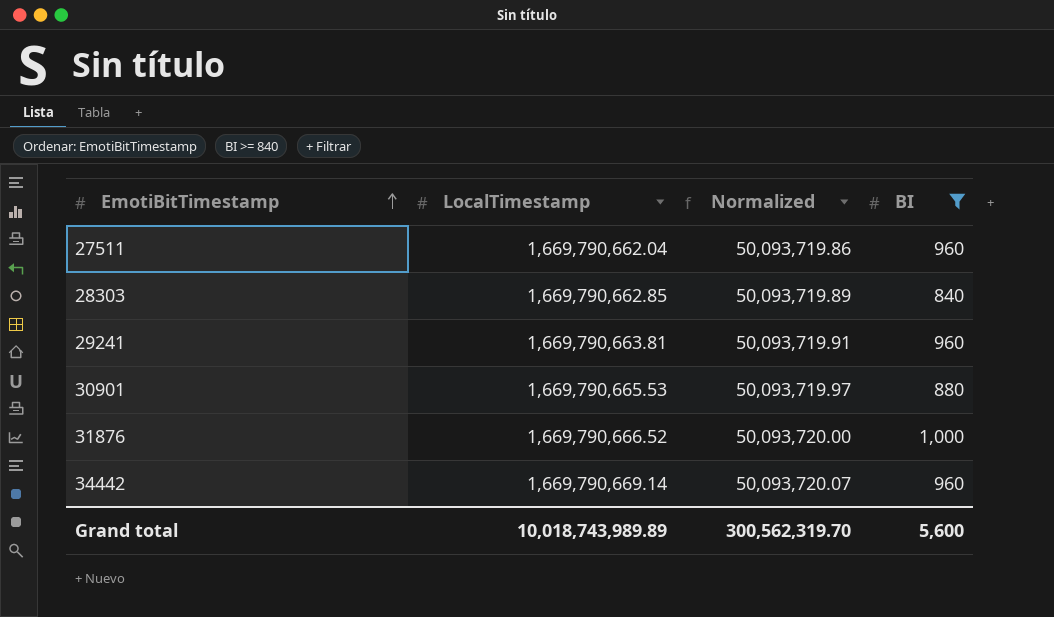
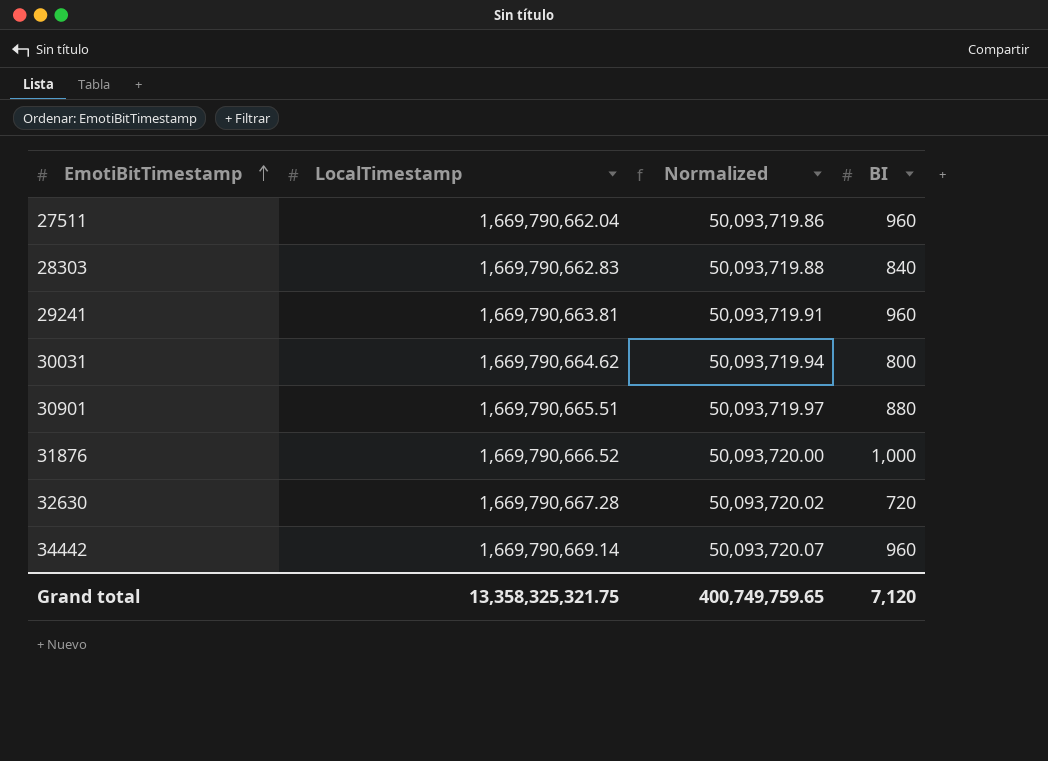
filter: BI >= 840 -> none
28303 | LocalTimestamp: 1,669,790,662.85 -> 1,669,790,662.83
28303 | Normalized: 50,093,719.89 -> 50,093,719.88
30901 | LocalTimestamp: 1,669,790,665.53 -> 1,669,790,665.51
Grand total | LocalTimestamp: 10,018,743,989.89 -> 13,358,325,321.75
Grand total | Normalized: 300,562,319.70 -> 400,749,759.65
Grand total | BI: 5,600 -> 7,120

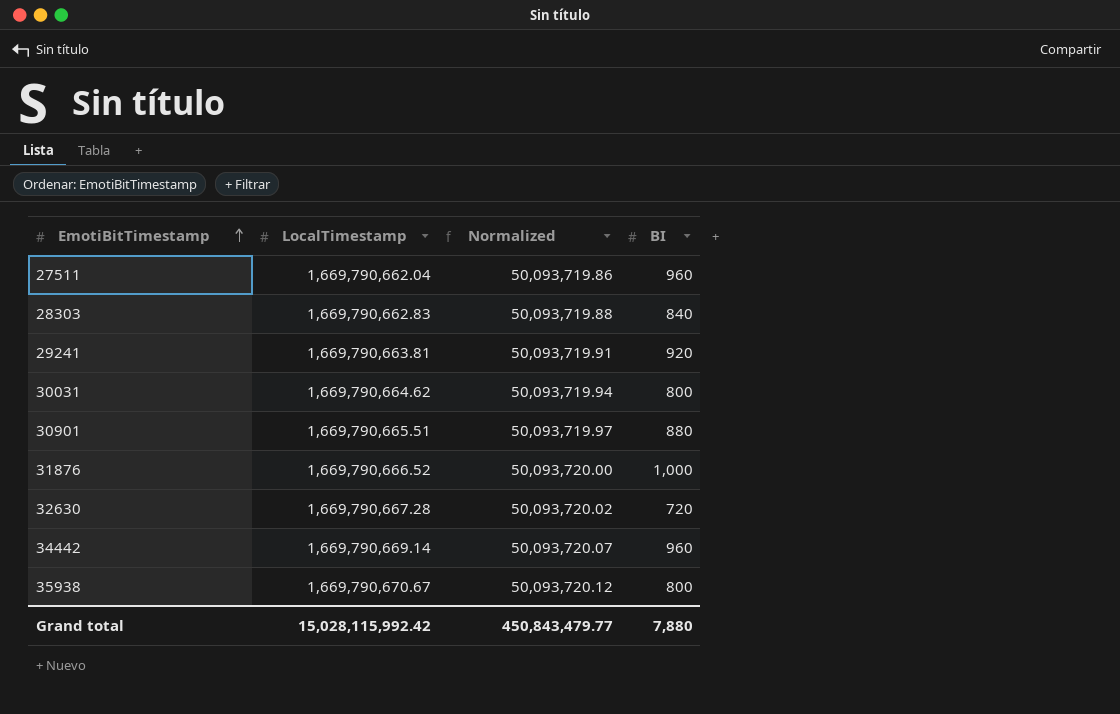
29241 | BI: 960 -> 920
row 35938: none -> 1,669,790,670.67 | 50,093,720.12 | 800
Grand total | LocalTimestamp: 13,358,325,321.75 -> 15,028,115,992.42
Grand total | Normalized: 400,749,759.65 -> 450,843,479.77
Grand total | BI: 7,120 -> 7,880

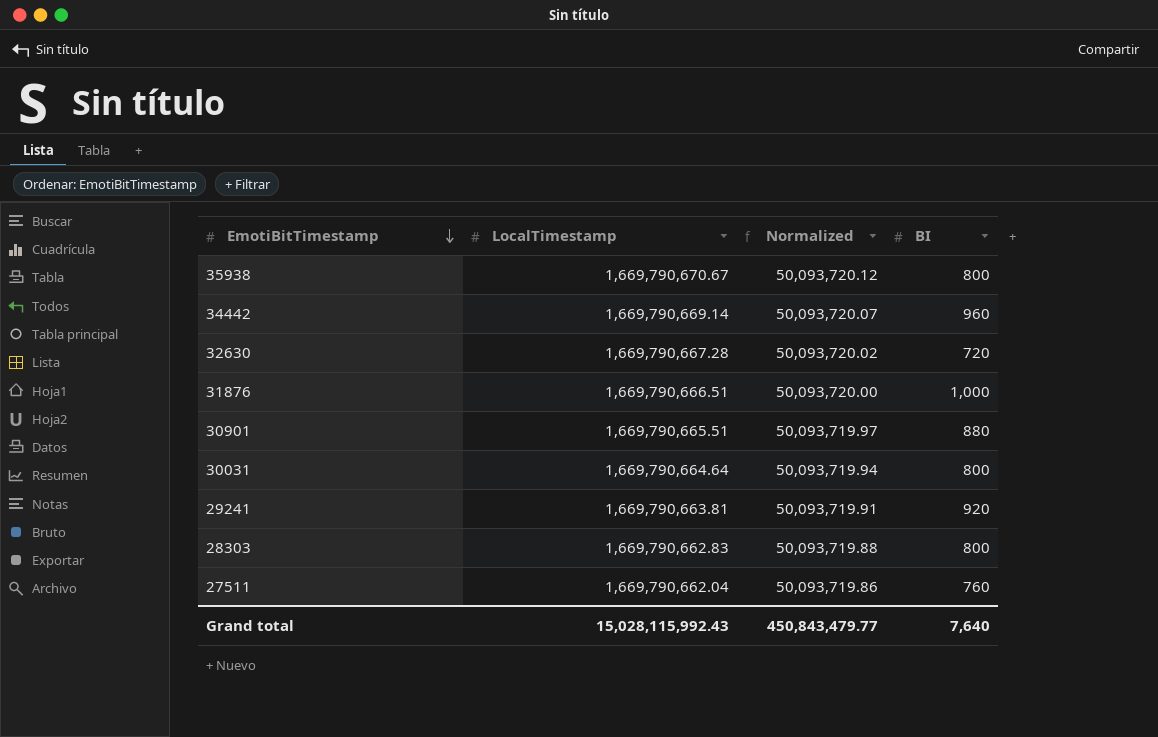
row order: EmotiBitTimestamp ascending -> EmotiBitTimestamp descending
31876 | LocalTimestamp: 1,669,790,666.52 -> 1,669,790,666.51
30031 | LocalTimestamp: 1,669,790,664.62 -> 1,669,790,664.64
28303 | BI: 840 -> 800
27511 | BI: 960 -> 760
Grand total | LocalTimestamp: 15,028,115,992.42 -> 15,028,115,992.43
Grand total | BI: 7,880 -> 7,640

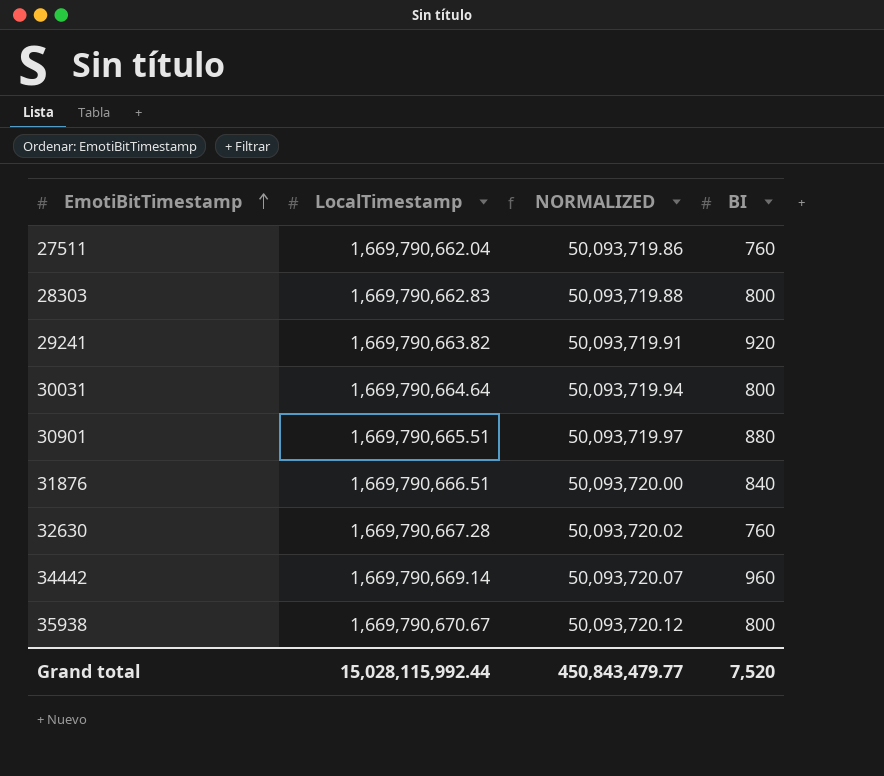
row order: EmotiBitTimestamp descending -> EmotiBitTimestamp ascending
column name: Normalized -> NORMALIZED
29241 | LocalTimestamp: 1,669,790,663.81 -> 1,669,790,663.82
31876 | BI: 1,000 -> 840
32630 | BI: 720 -> 760
Grand total | LocalTimestamp: 15,028,115,992.43 -> 15,028,115,992.44
Grand total | BI: 7,640 -> 7,520

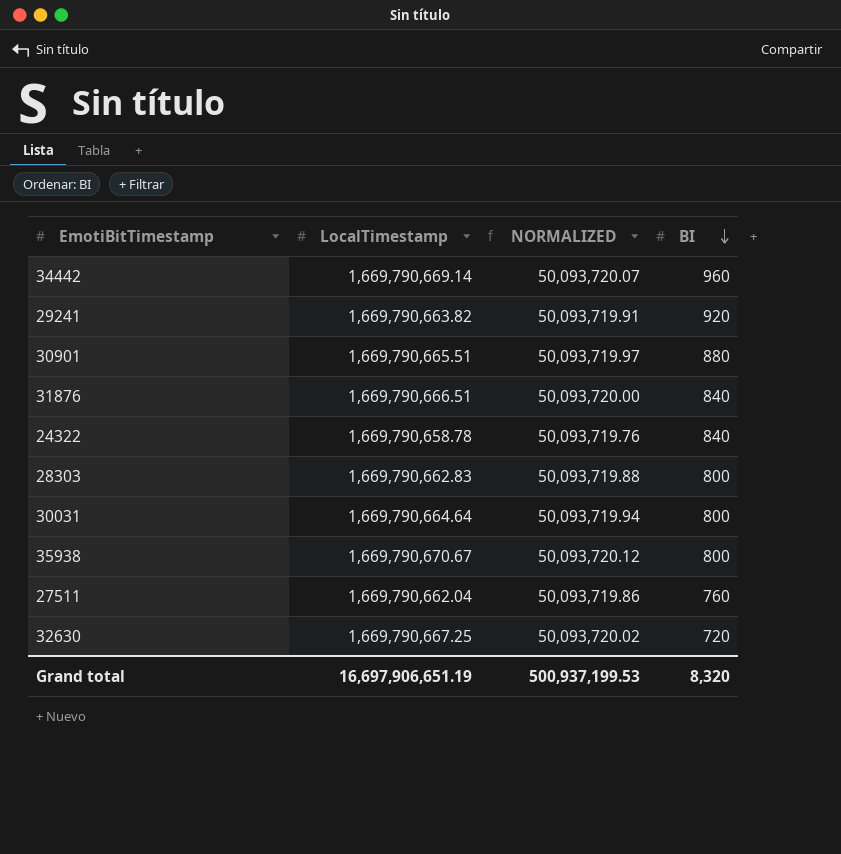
row order: EmotiBitTimestamp ascending -> BI descending
row 24322: none -> 1,669,790,658.78 | 50,093,719.76 | 840
32630 | LocalTimestamp: 1,669,790,667.28 -> 1,669,790,667.25
32630 | BI: 760 -> 720
Grand total | LocalTimestamp: 15,028,115,992.44 -> 16,697,906,651.19
Grand total | NORMALIZED: 450,843,479.77 -> 500,937,199.53
Grand total | BI: 7,520 -> 8,320

